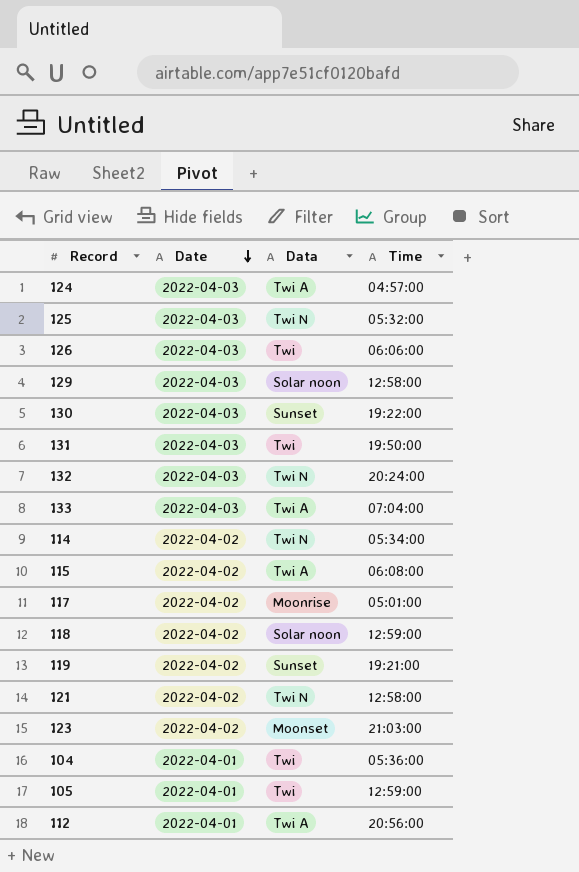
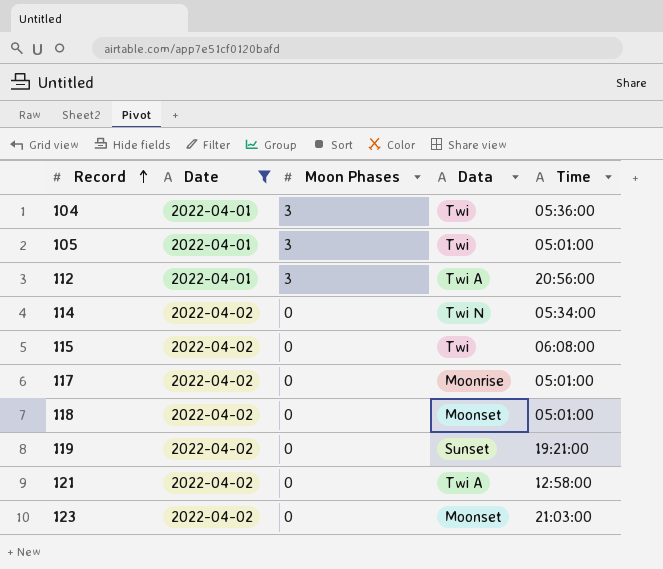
filter: none -> Date != 2022-04-03
row order: Date descending -> Record ascending
column Moon Phases | position: none -> 3
105 | Time: 12:59:00 -> 05:01:00
115 | Data: Twi A -> Twi
118 | Data: Solar noon -> Moonset
118 | Time: 12:59:00 -> 05:01:00
121 | Data: Twi N -> Twi A

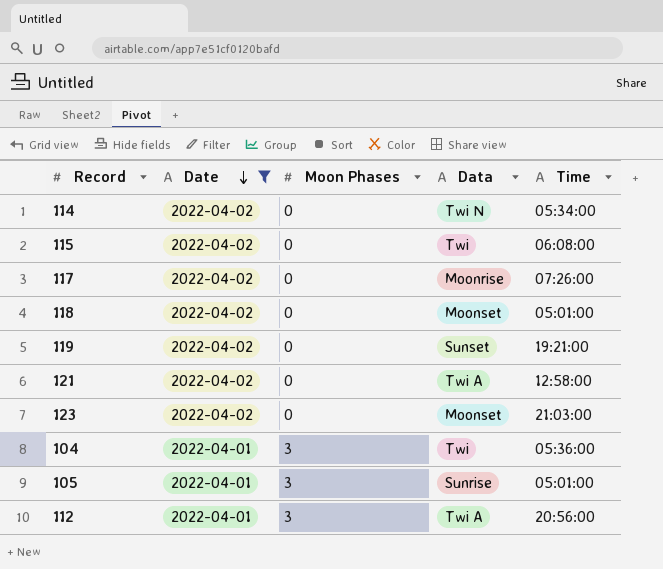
row order: Record ascending -> Date descending
117 | Time: 05:01:00 -> 07:26:00
105 | Data: Twi -> Sunrise

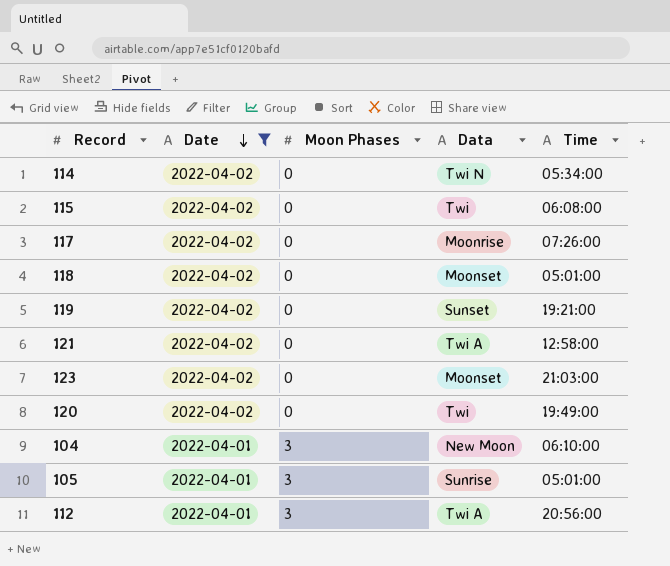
row 120: none -> 2022-04-02 | 0 | Twi | 19:49:00
104 | Data: Twi -> New Moon
104 | Time: 05:36:00 -> 06:10:00

